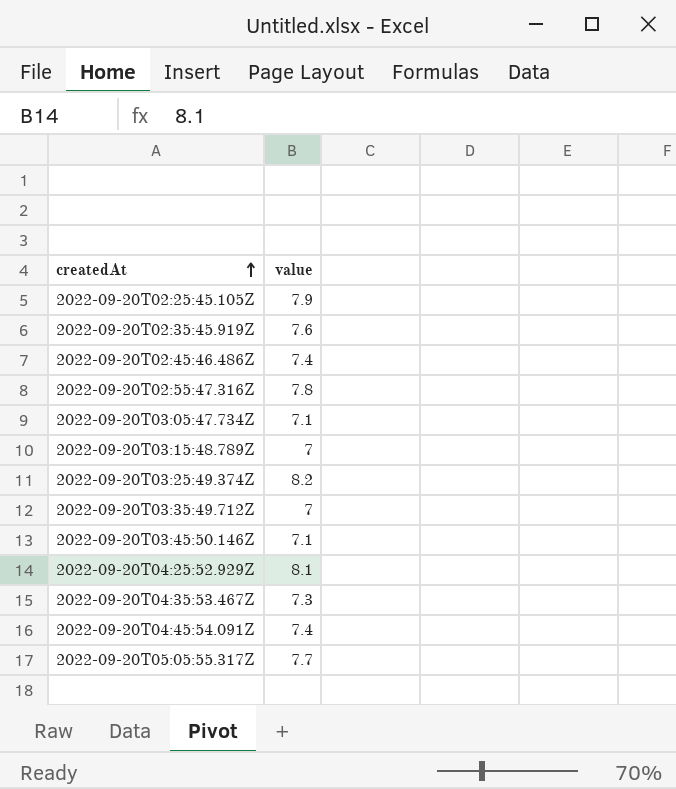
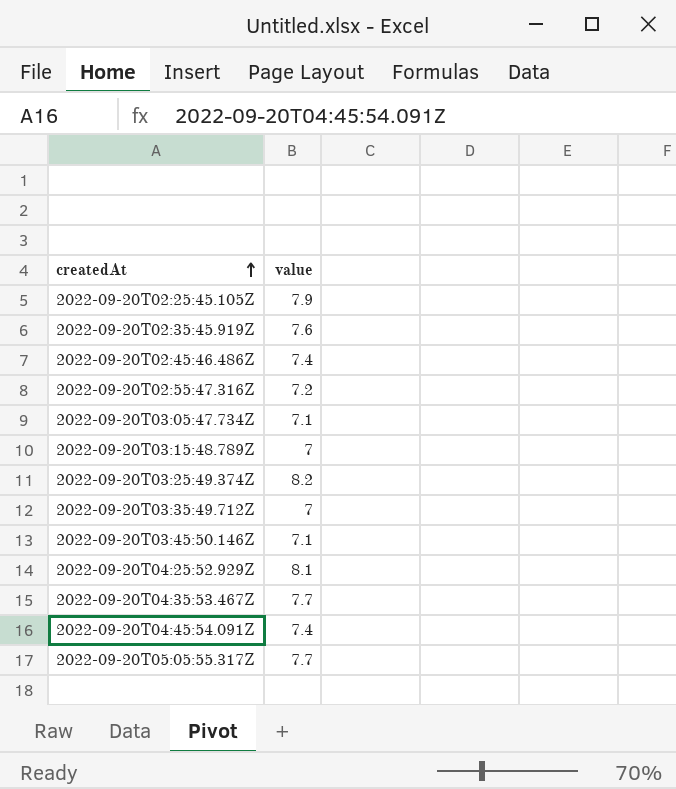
2022-09-20T02:55:47.316Z | value: 7.8 -> 7.2
2022-09-20T04:35:53.467Z | value: 7.3 -> 7.7

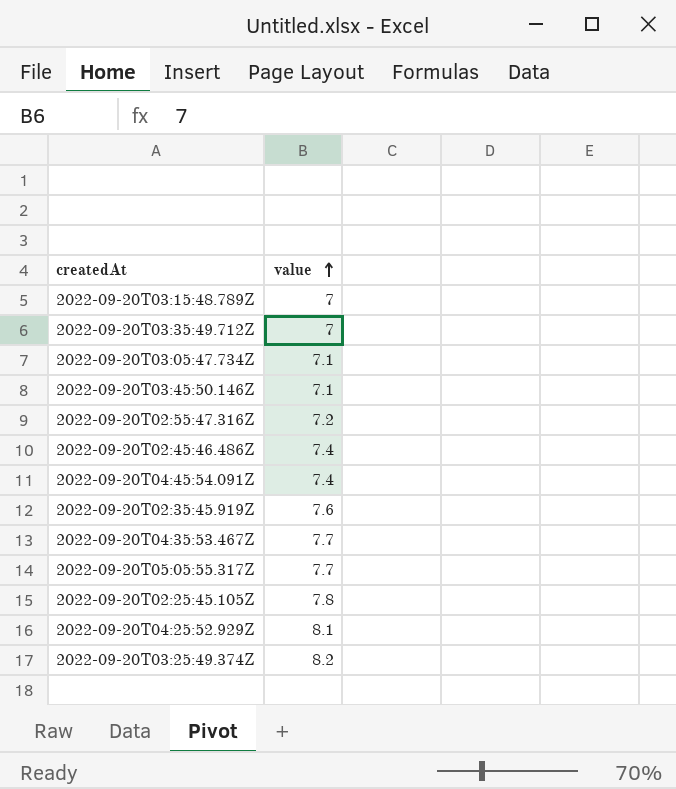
row order: createdAt ascending -> value ascending
2022-09-20T02:25:45.105Z | value: 7.9 -> 7.8

